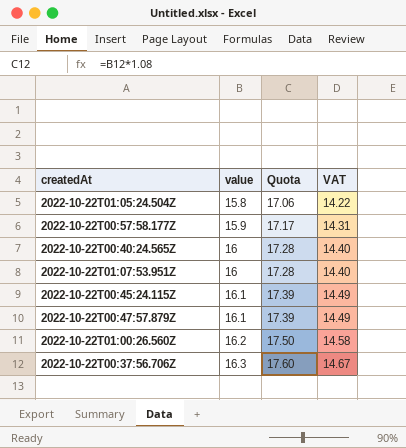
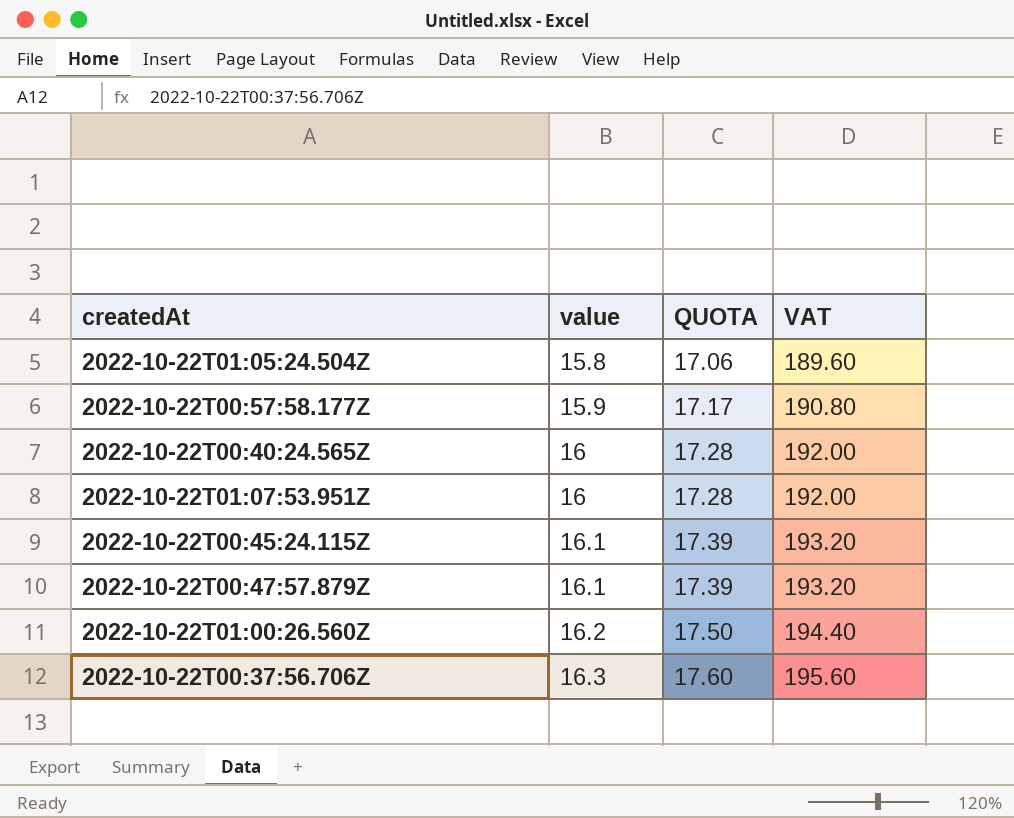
column name: Quota -> QUOTA
column VAT | formula: [value] * 0.9 -> [value] * 12

